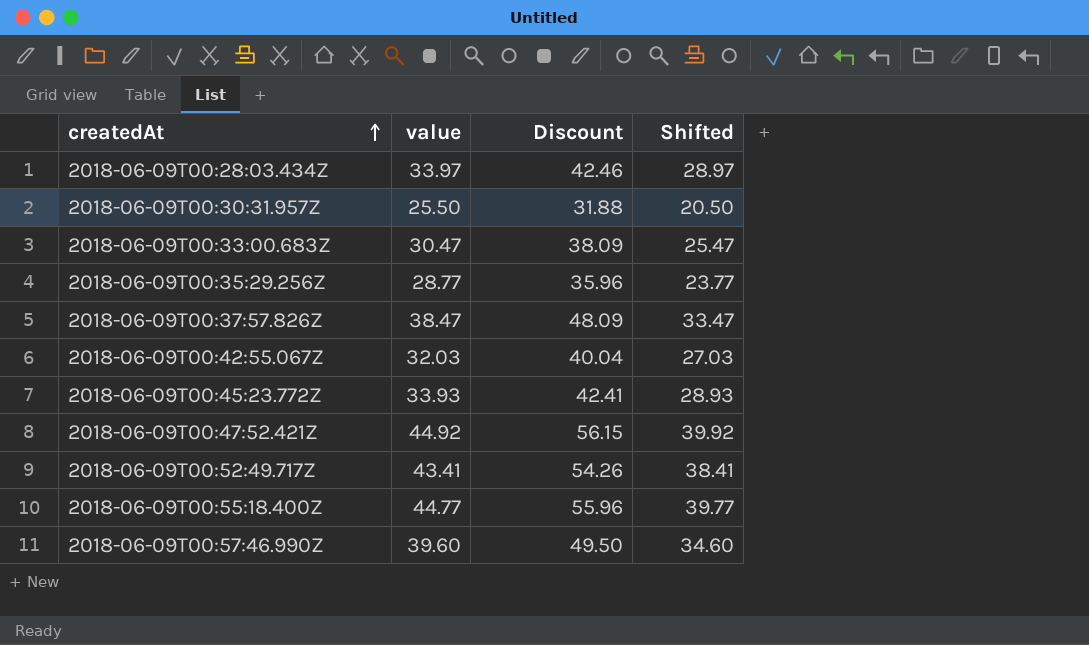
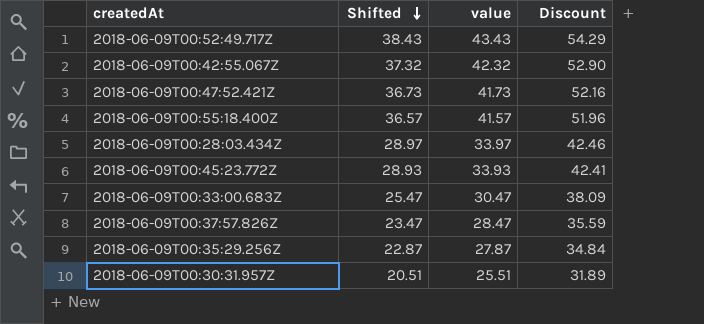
row order: createdAt ascending -> Shifted descending
column Shifted | position: 4 -> 2
row 2018-06-09T00:57:46.990Z: 39.60 | 49.50 | 34.60 -> none
2018-06-09T00:52:49.717Z | Shifted: 38.41 -> 38.43
2018-06-09T00:52:49.717Z | value: 43.41 -> 43.43
2018-06-09T00:52:49.717Z | Discount: 54.26 -> 54.29
2018-06-09T00:42:55.067Z | Shifted: 27.03 -> 37.32
2018-06-09T00:42:55.067Z | value: 32.03 -> 42.32
2018-06-09T00:42:55.067Z | Discount: 40.04 -> 52.90
2018-06-09T00:47:52.421Z | Shifted: 39.92 -> 36.73
2018-06-09T00:47:52.421Z | value: 44.92 -> 41.73
2018-06-09T00:47:52.421Z | Discount: 56.15 -> 52.16
2018-06-09T00:55:18.400Z | Shifted: 39.77 -> 36.57
2018-06-09T00:55:18.400Z | value: 44.77 -> 41.57
2018-06-09T00:55:18.400Z | Discount: 55.96 -> 51.96
2018-06-09T00:37:57.826Z | Shifted: 33.47 -> 23.47
2018-06-09T00:37:57.826Z | value: 38.47 -> 28.47
2018-06-09T00:37:57.826Z | Discount: 48.09 -> 35.59
2018-06-09T00:35:29.256Z | Shifted: 23.77 -> 22.87
2018-06-09T00:35:29.256Z | value: 28.77 -> 27.87
2018-06-09T00:35:29.256Z | Discount: 35.96 -> 34.84
2018-06-09T00:30:31.957Z | Shifted: 20.50 -> 20.51
2018-06-09T00:30:31.957Z | value: 25.50 -> 25.51
2018-06-09T00:30:31.957Z | Discount: 31.88 -> 31.89

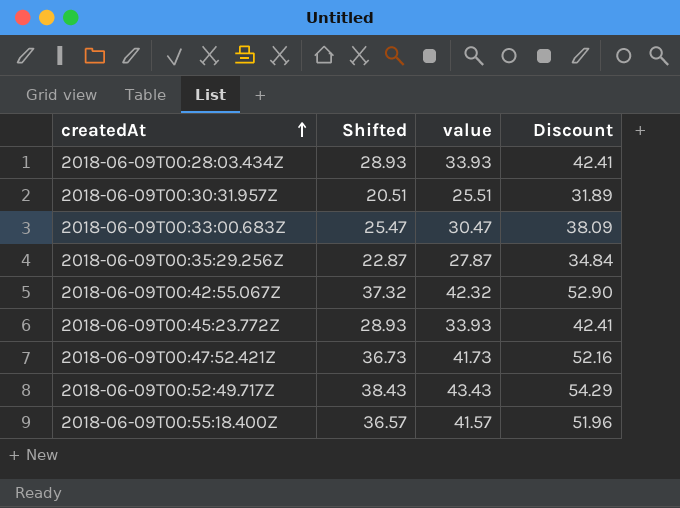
row order: Shifted descending -> createdAt ascending
row 2018-06-09T00:37:57.826Z: 23.47 | 28.47 | 35.59 -> none
2018-06-09T00:28:03.434Z | Shifted: 28.97 -> 28.93
2018-06-09T00:28:03.434Z | value: 33.97 -> 33.93
2018-06-09T00:28:03.434Z | Discount: 42.46 -> 42.41

